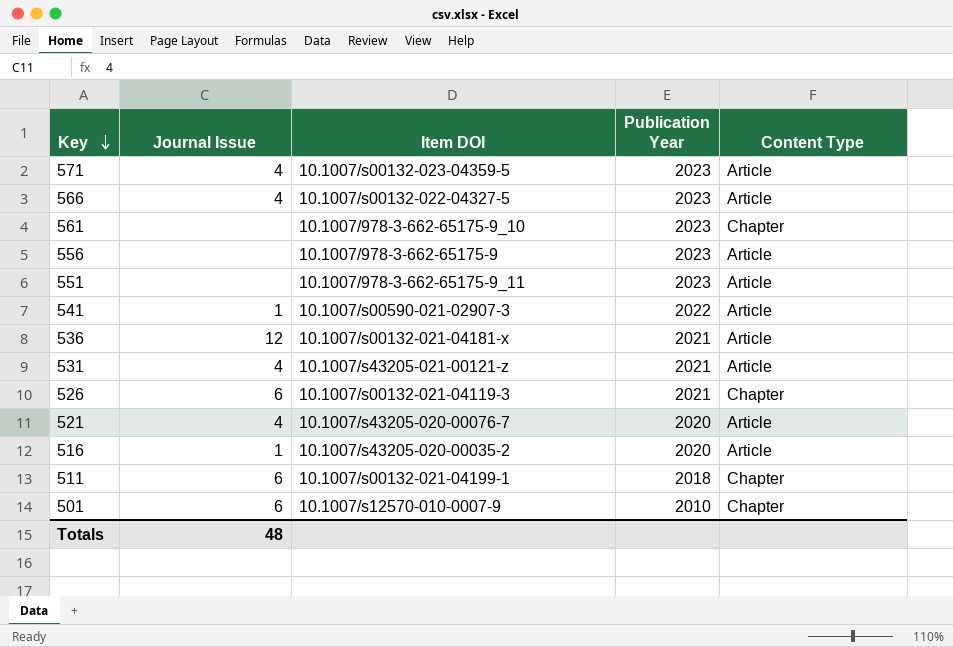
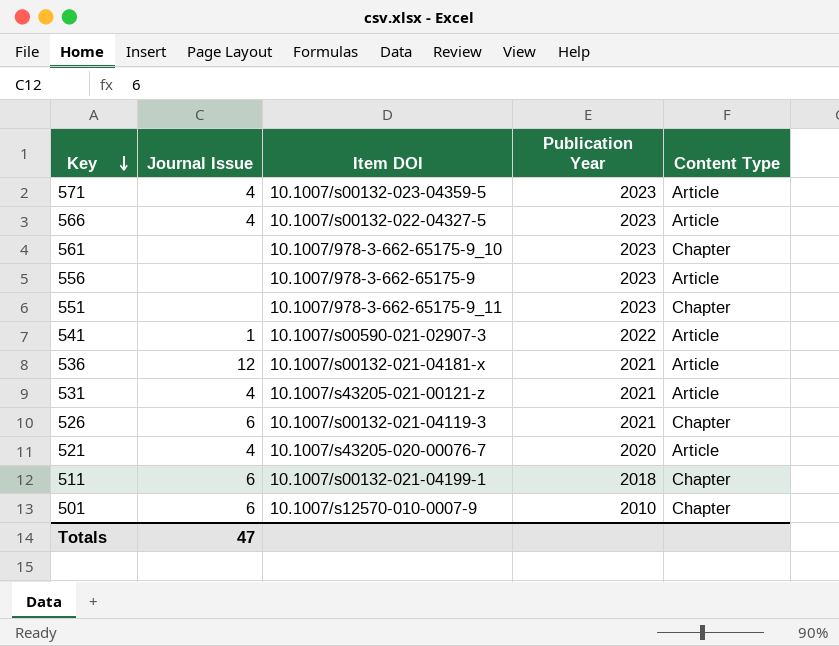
row 516: 1 | 10.1007/s43205-020-00035-2 | 2020 | Article -> none
551 | Content Type: Article -> Chapter
Totals | Journal Issue: 48 -> 47

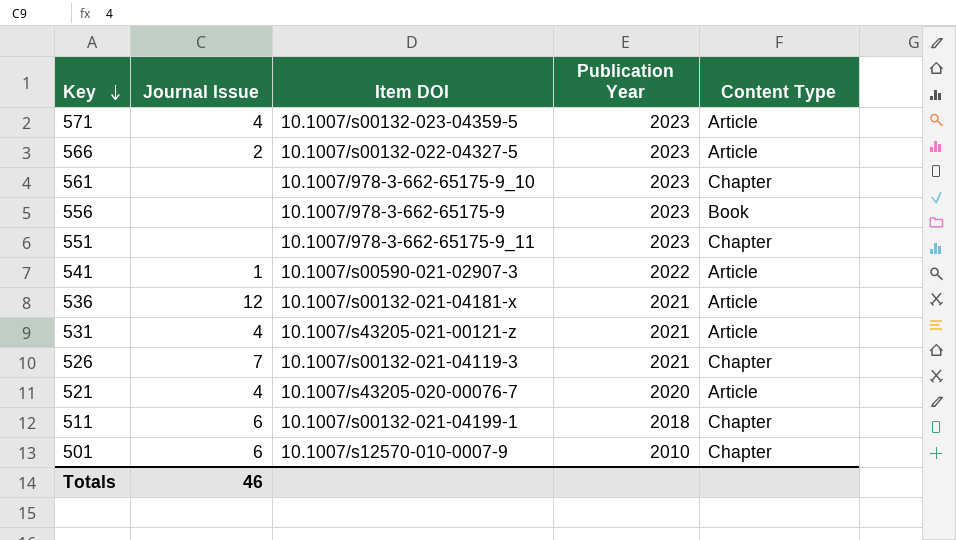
566 | Journal Issue: 4 -> 2
556 | Content Type: Article -> Book
526 | Journal Issue: 6 -> 7
Totals | Journal Issue: 47 -> 46

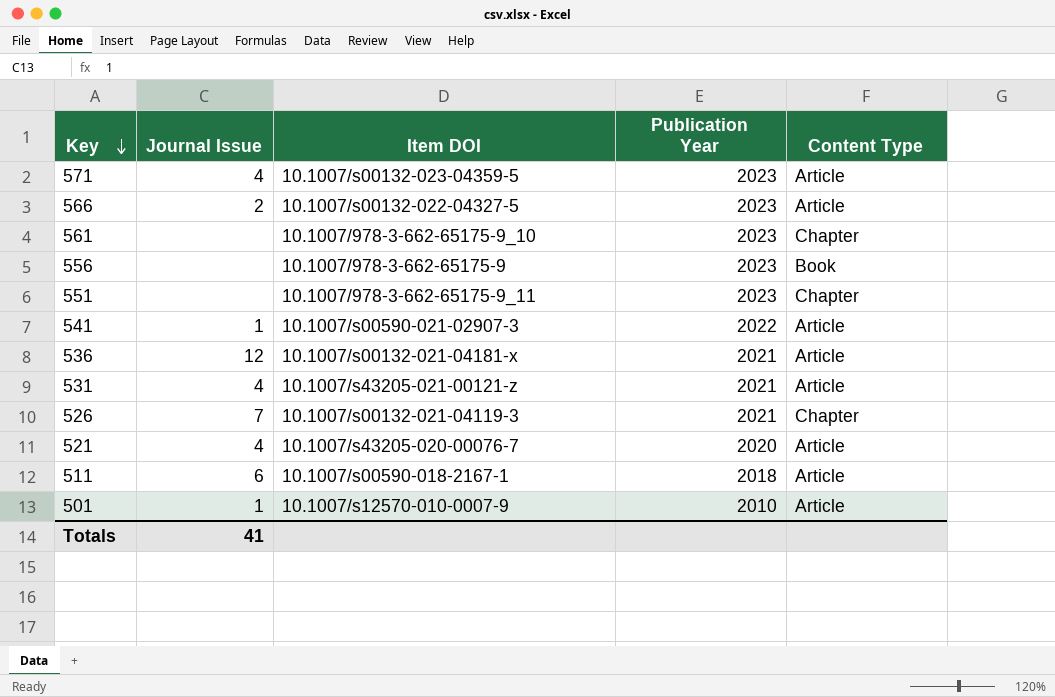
511 | Item DOI: 10.1007/s00132-021-04199-1 -> 10.1007/s00590-018-2167-1
511 | Content Type: Chapter -> Article
501 | Journal Issue: 6 -> 1
501 | Content Type: Chapter -> Article
Totals | Journal Issue: 46 -> 41

